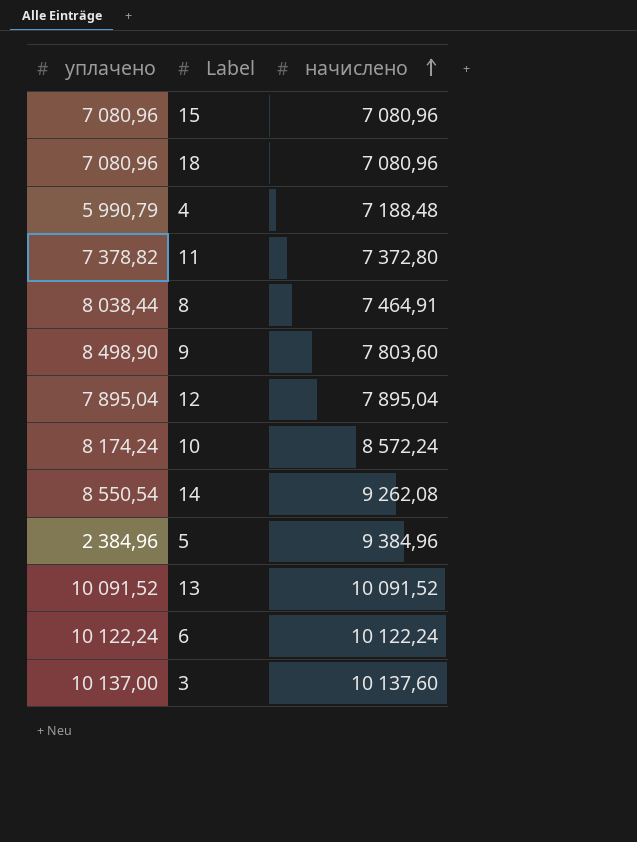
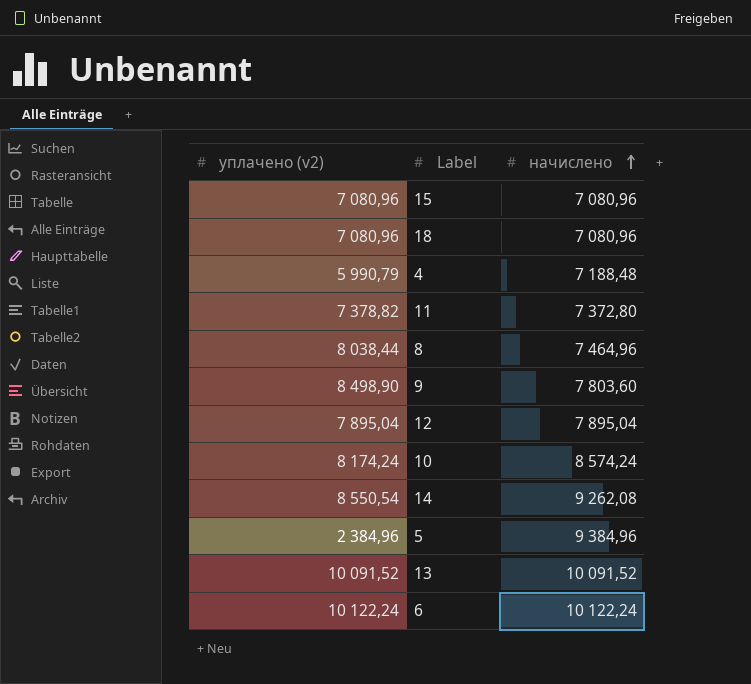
column name: уплачено -> уплачено (v2)
row 3: 10 137,00 | 10 137,60 -> none
8 | начислено: 7 464,91 -> 7 464,96
10 | начислено: 8 572,24 -> 8 574,24

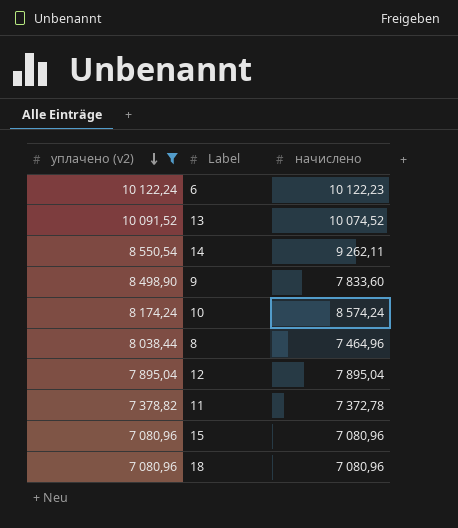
filter: none -> уплачено (v2) >= 7 080,96
row order: начислено ascending -> уплачено (v2) descending
6 | начислено: 10 122,24 -> 10 122,23
13 | начислено: 10 091,52 -> 10 074,52
14 | начислено: 9 262,08 -> 9 262,11
9 | начислено: 7 803,60 -> 7 833,60
11 | начислено: 7 372,80 -> 7 372,78

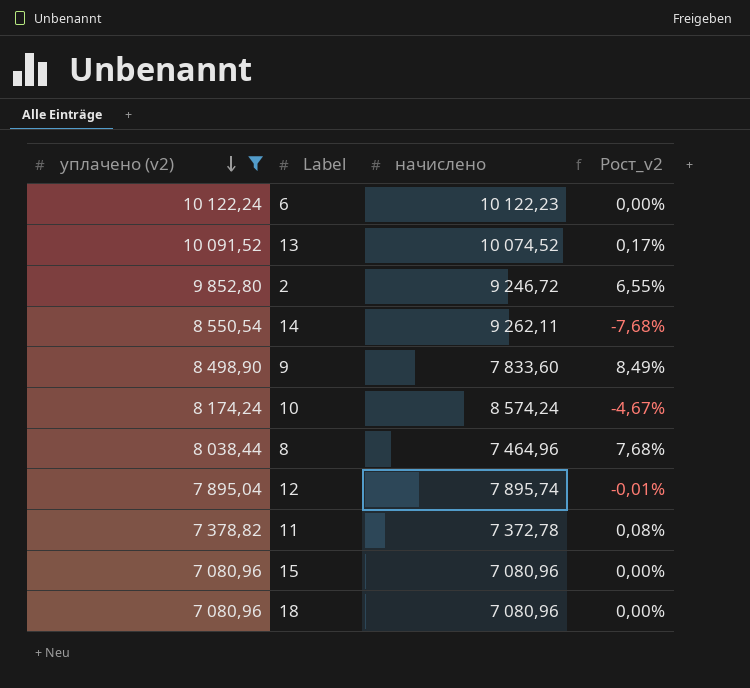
column Рост_v2 | formula: none -> ([уплачено (v2)] - [начислено]) / [начислено]
row 2: none -> 9 852,80 | 9 246,72 | 6,55%
12 | начислено: 7 895,04 -> 7 895,74

